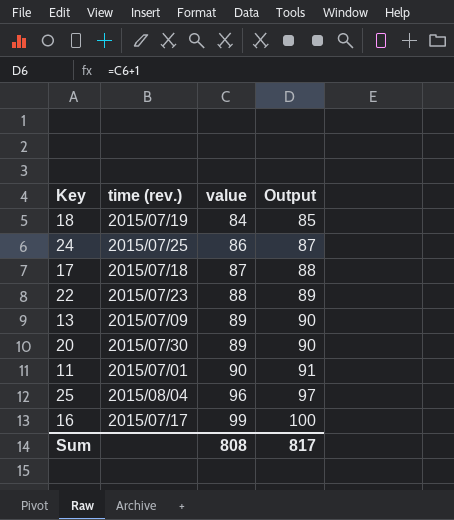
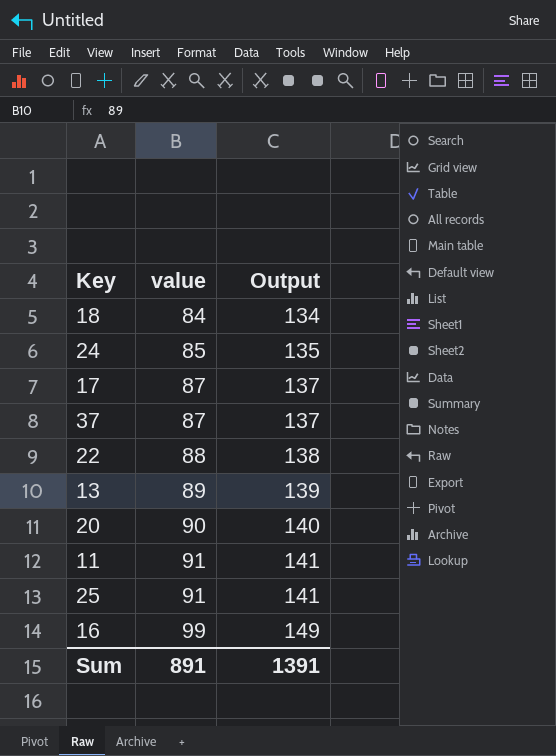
column time (rev.) | position: 2 -> none
column Output | formula: [value] + 1 -> [value] + 50
24 | value: 86 -> 85
row 37: none -> 87 | 137
20 | value: 89 -> 90
11 | value: 90 -> 91
25 | value: 96 -> 91
Sum | value: 808 -> 891
Sum | Output: 817 -> 1391

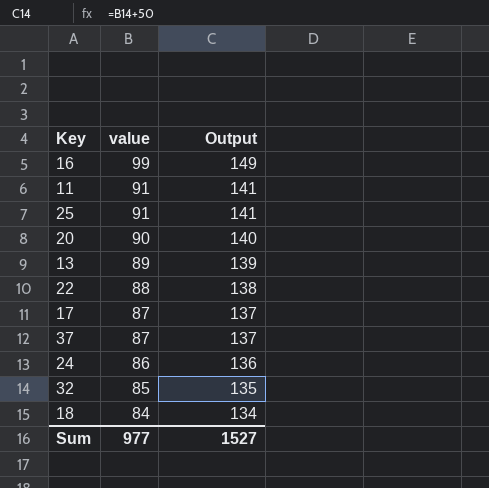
row order: value ascending -> value descending
24 | value: 85 -> 86
24 | Output: 135 -> 136
row 32: none -> 85 | 135
Sum | value: 891 -> 977
Sum | Output: 1391 -> 1527

